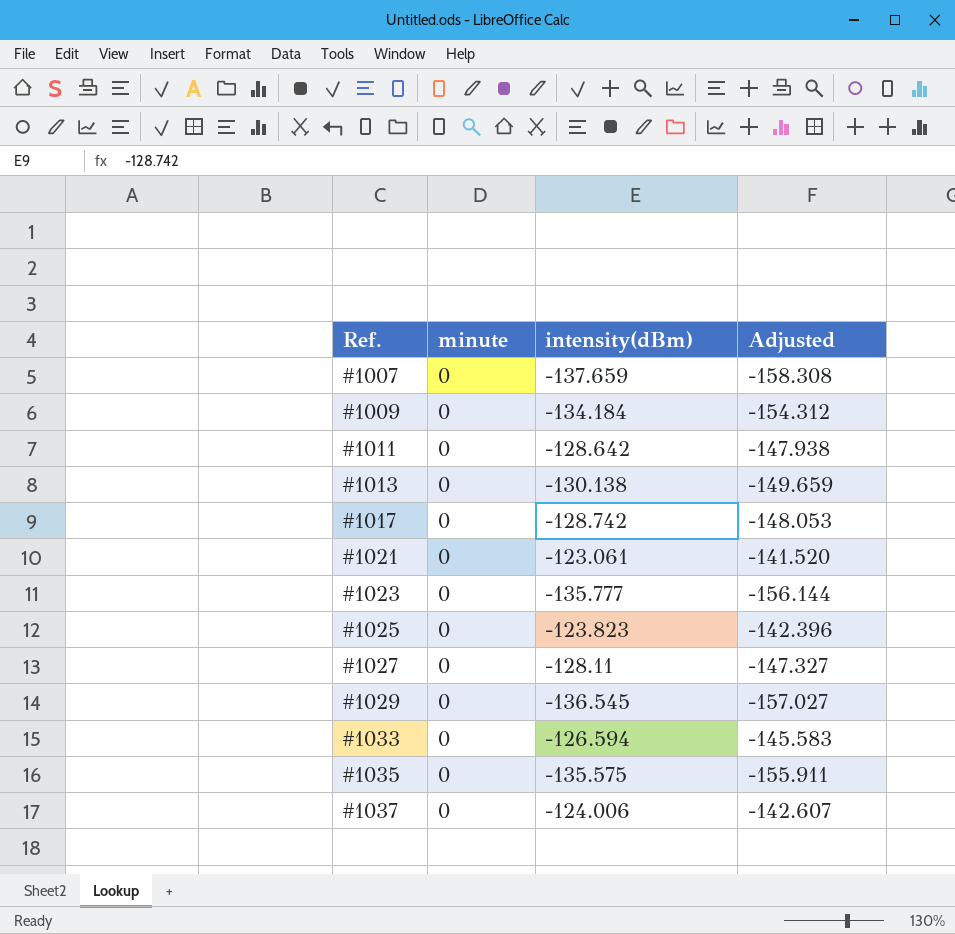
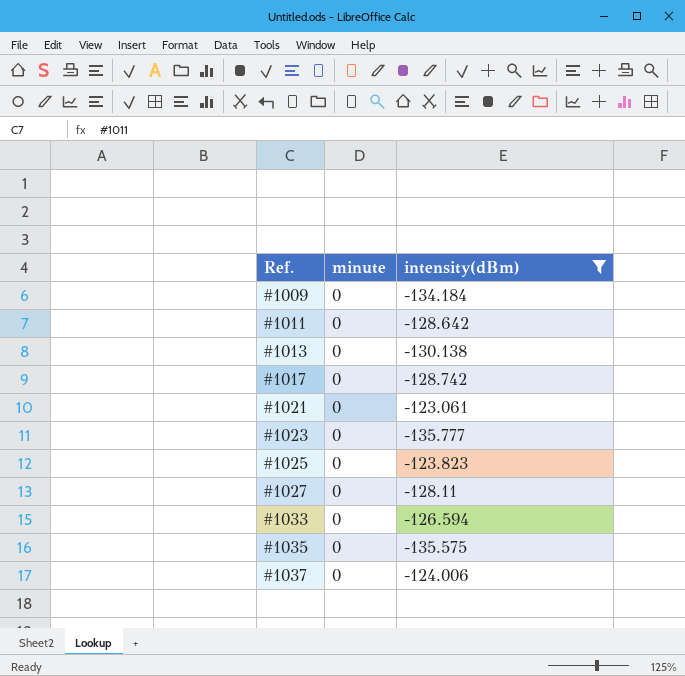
filter: none -> intensity(dBm) >= -135.777
column Adjusted | formula: [intensity(dBm)] * 1.15 -> none

